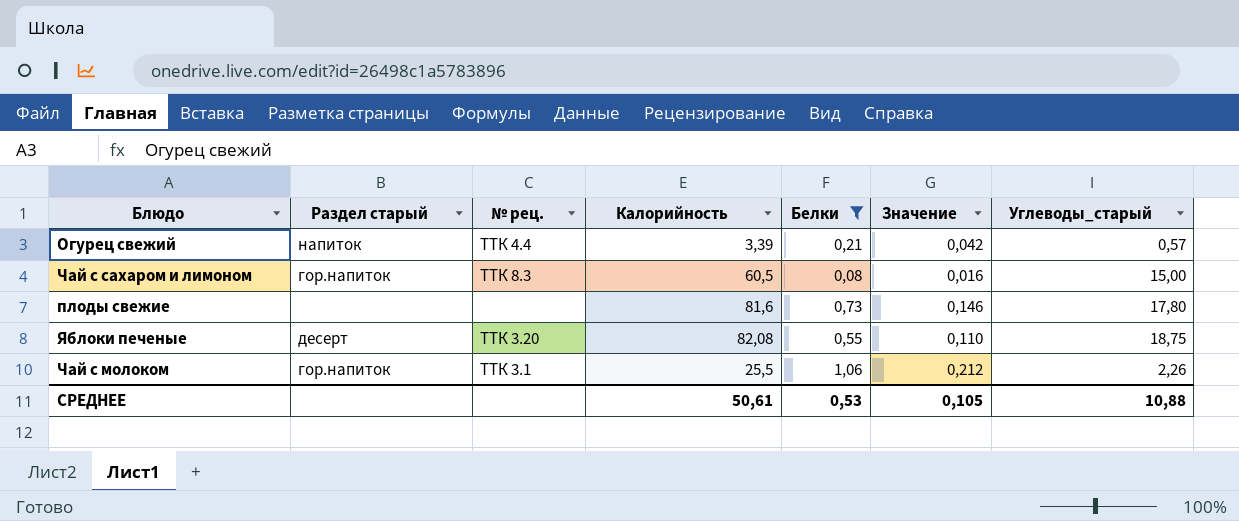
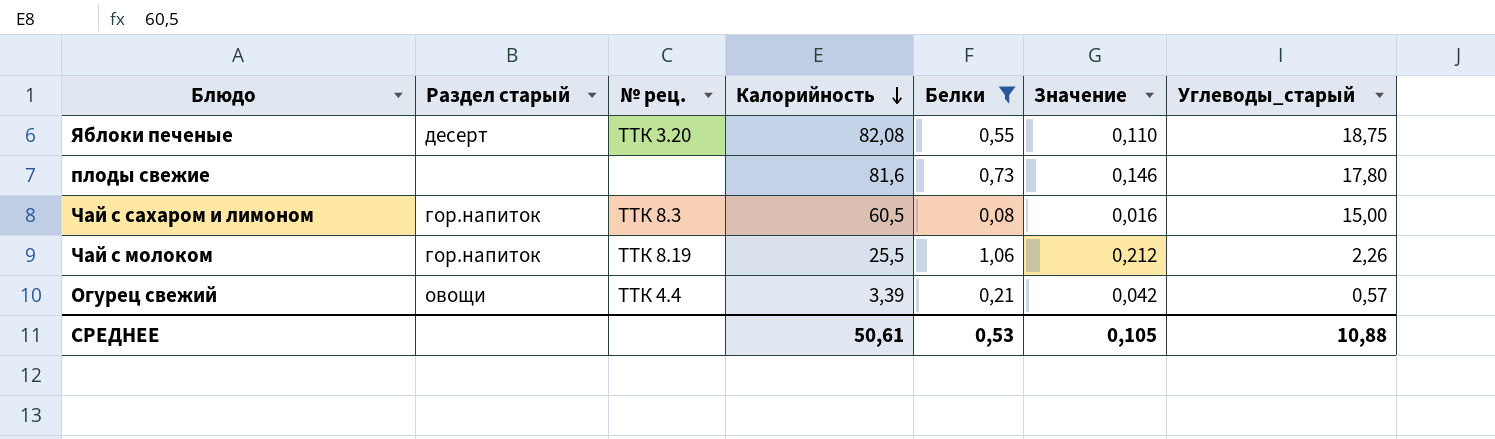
row order: none -> Калорийность descending
Чай с молоком | № рец.: ТТК 3.1 -> ТТК 8.19
Огурец свежий | Раздел старый: напиток -> овощи

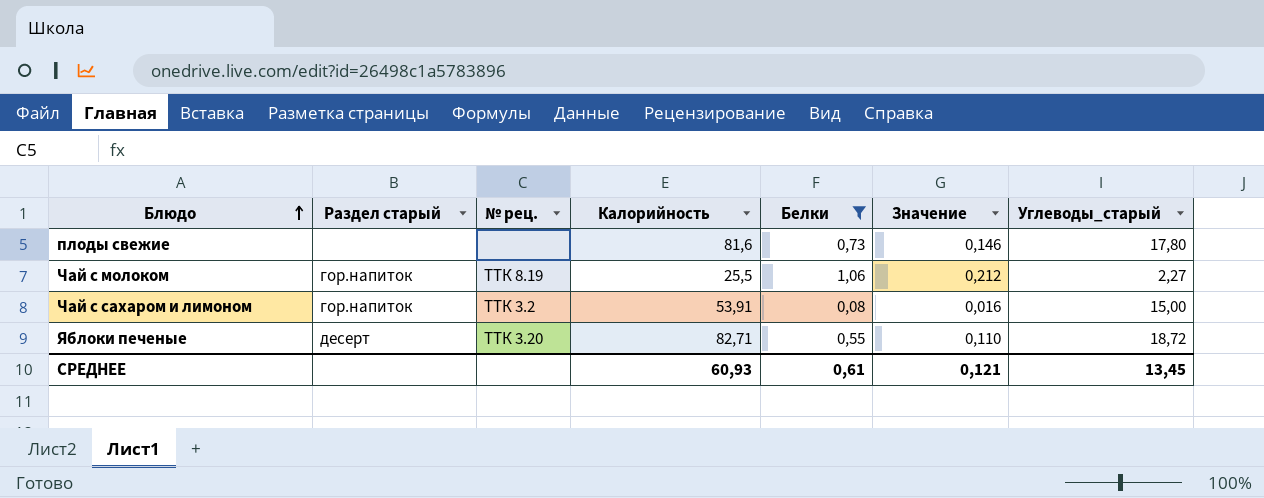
row order: Калорийность descending -> Блюдо ascending
row Огурец свежий: овощи | ТТК 4.4 | 3,39 | 0,21 | 0,042 | 0,57 -> none
Чай с молоком | Углеводы_старый: 2,26 -> 2,27
Чай с сахаром и лимоном | № рец.: ТТК 8.3 -> ТТК 3.2
Чай с сахаром и лимоном | Калорийность: 60,5 -> 53,91
Яблоки печеные | Калорийность: 82,08 -> 82,71
Яблоки печеные | Углеводы_старый: 18,75 -> 18,72
СРЕДНЕЕ | Калорийность: 50,61 -> 60,93
СРЕДНЕЕ | Белки: 0,53 -> 0,61
СРЕДНЕЕ | Значение: 0,105 -> 0,121
СРЕДНЕЕ | Углеводы_старый: 10,88 -> 13,45

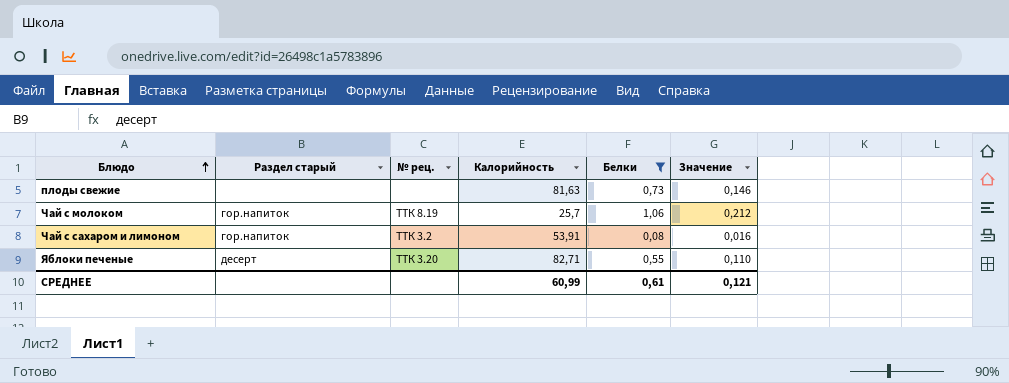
column Углеводы_старый | position: 7 -> none
плоды свежие | Калорийность: 81,6 -> 81,63
Чай с молоком | Калорийность: 25,5 -> 25,7
СРЕДНЕЕ | Калорийность: 60,93 -> 60,99

